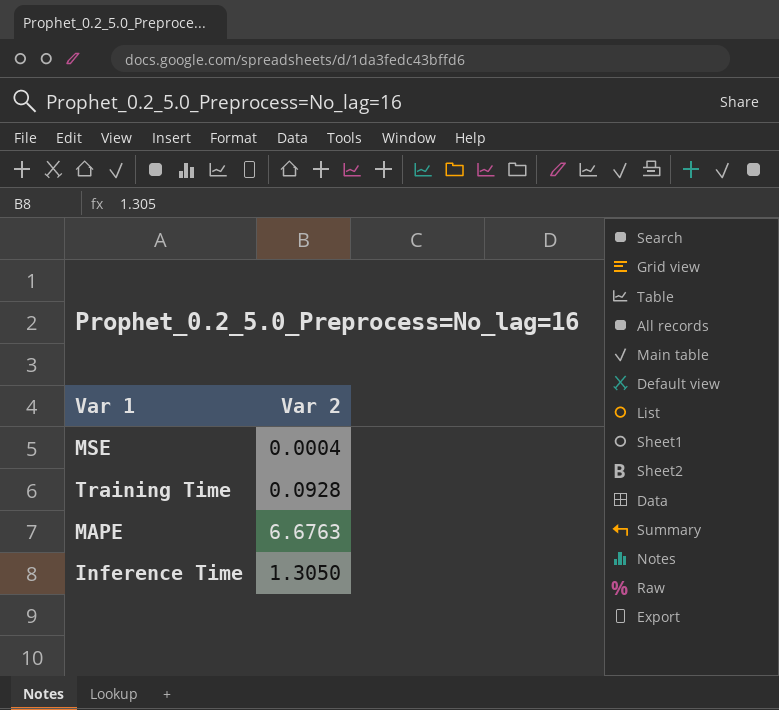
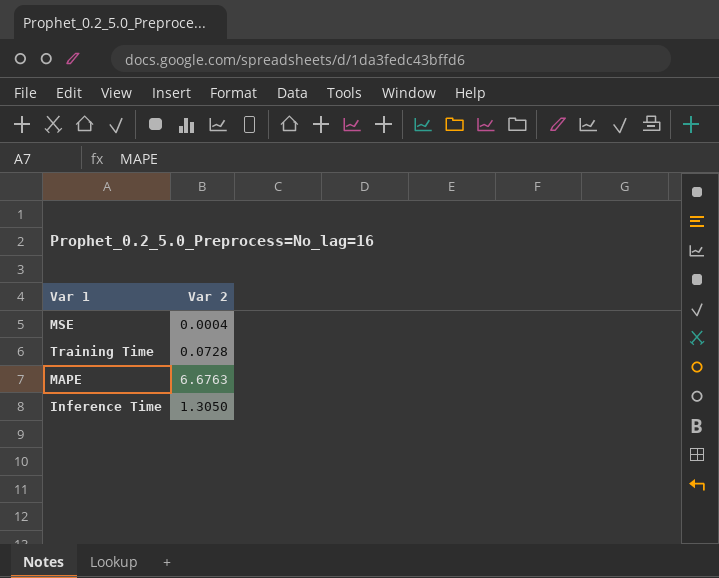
Training Time | Var 2: 0.0928 -> 0.0728

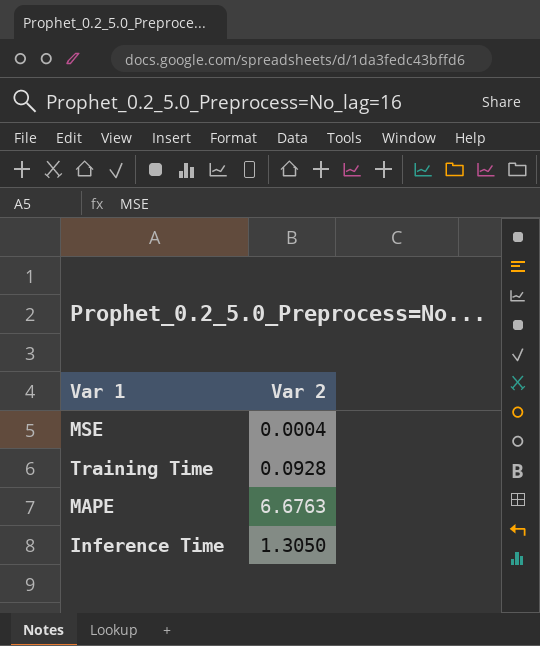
Training Time | Var 2: 0.0728 -> 0.0928

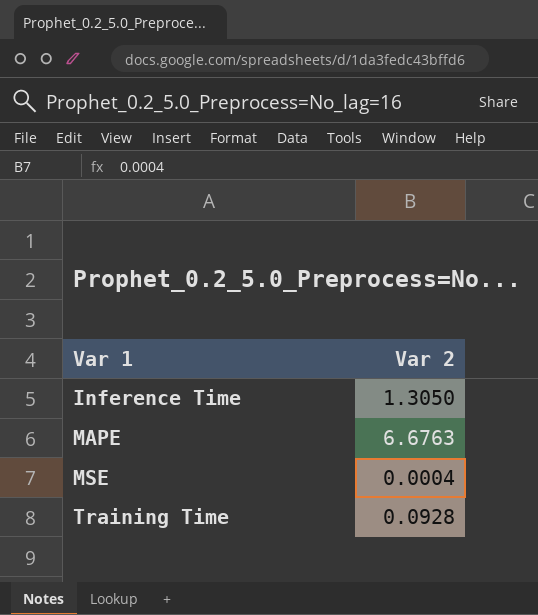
row order: none -> Var 1 ascending

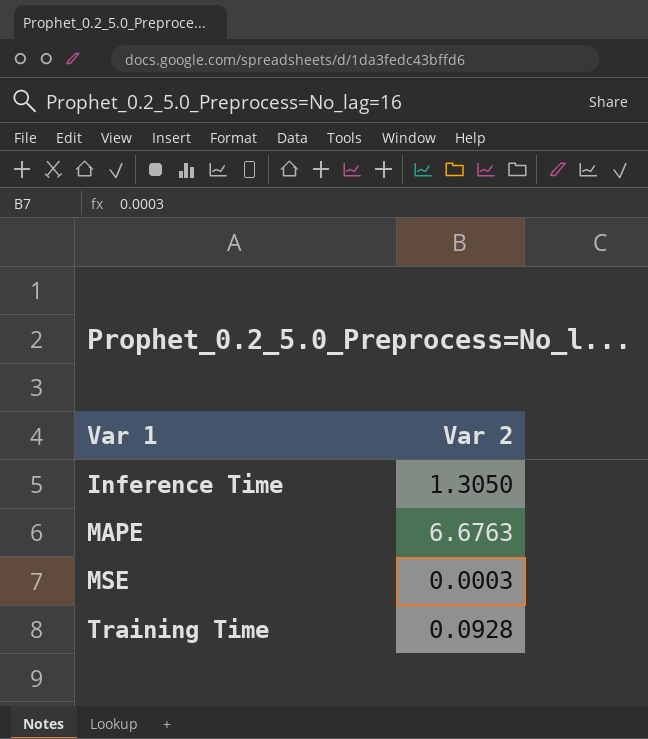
MSE | Var 2: 0.0004 -> 0.0003

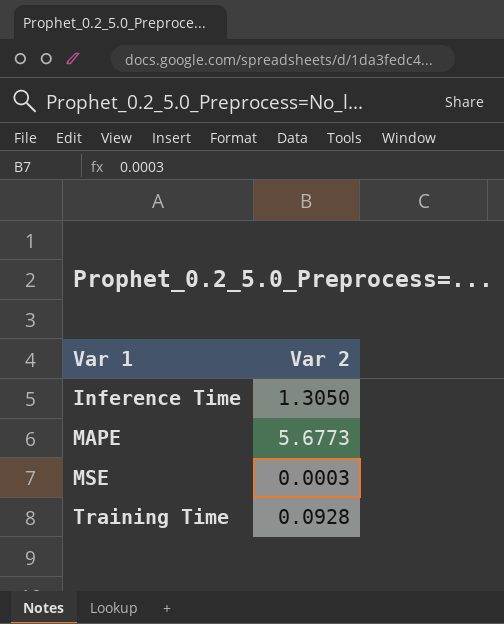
MAPE | Var 2: 6.6763 -> 5.6773

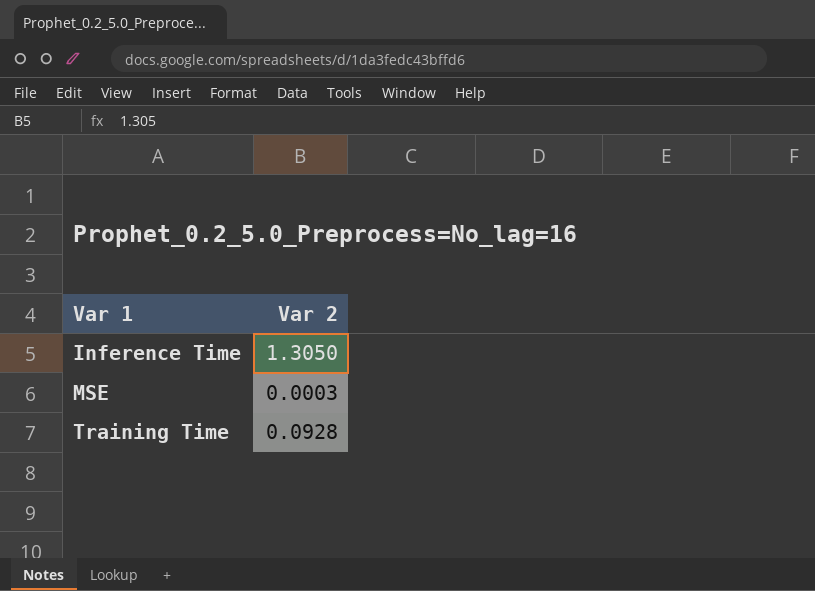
row MAPE: 5.6773 -> none

